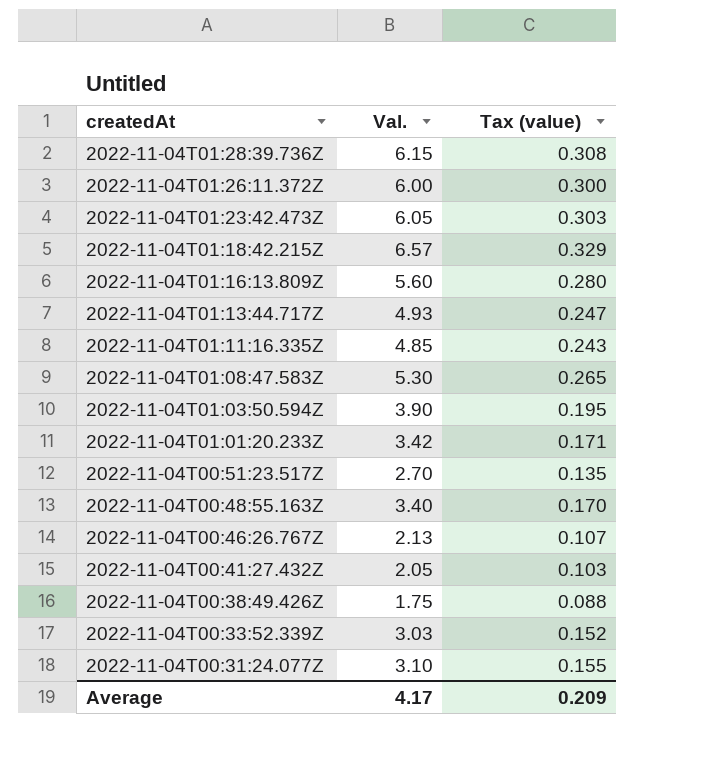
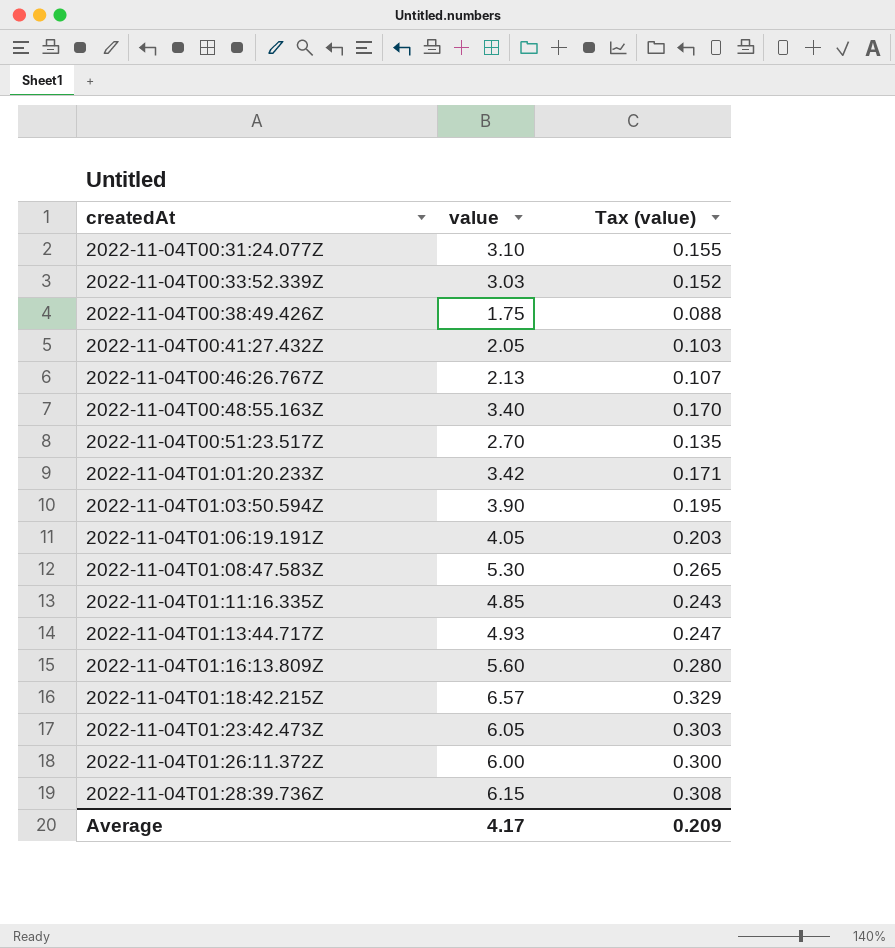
row order: createdAt descending -> createdAt ascending
column name: Val. -> value
row 2022-11-04T01:06:19.191Z: none -> 4.05 | 0.203

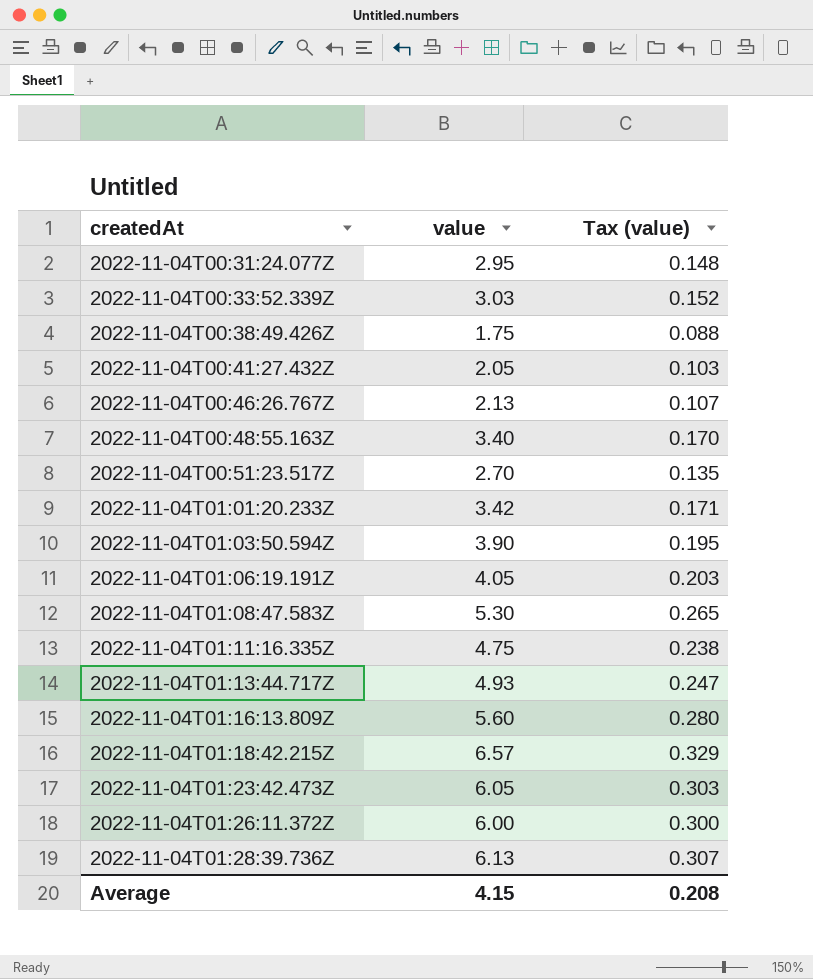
2022-11-04T00:31:24.077Z | value: 3.10 -> 2.95
2022-11-04T00:31:24.077Z | Tax (value): 0.155 -> 0.148
2022-11-04T01:11:16.335Z | value: 4.85 -> 4.75
2022-11-04T01:11:16.335Z | Tax (value): 0.243 -> 0.238
2022-11-04T01:28:39.736Z | value: 6.15 -> 6.13
2022-11-04T01:28:39.736Z | Tax (value): 0.308 -> 0.307
Average | value: 4.17 -> 4.15
Average | Tax (value): 0.209 -> 0.208

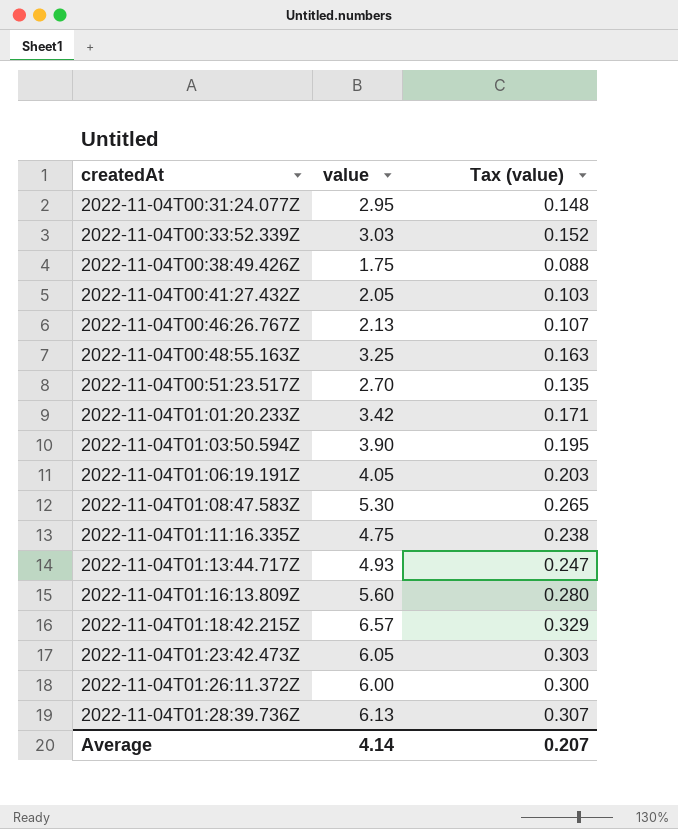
2022-11-04T00:48:55.163Z | value: 3.40 -> 3.25
2022-11-04T00:48:55.163Z | Tax (value): 0.170 -> 0.163
Average | value: 4.15 -> 4.14
Average | Tax (value): 0.208 -> 0.207

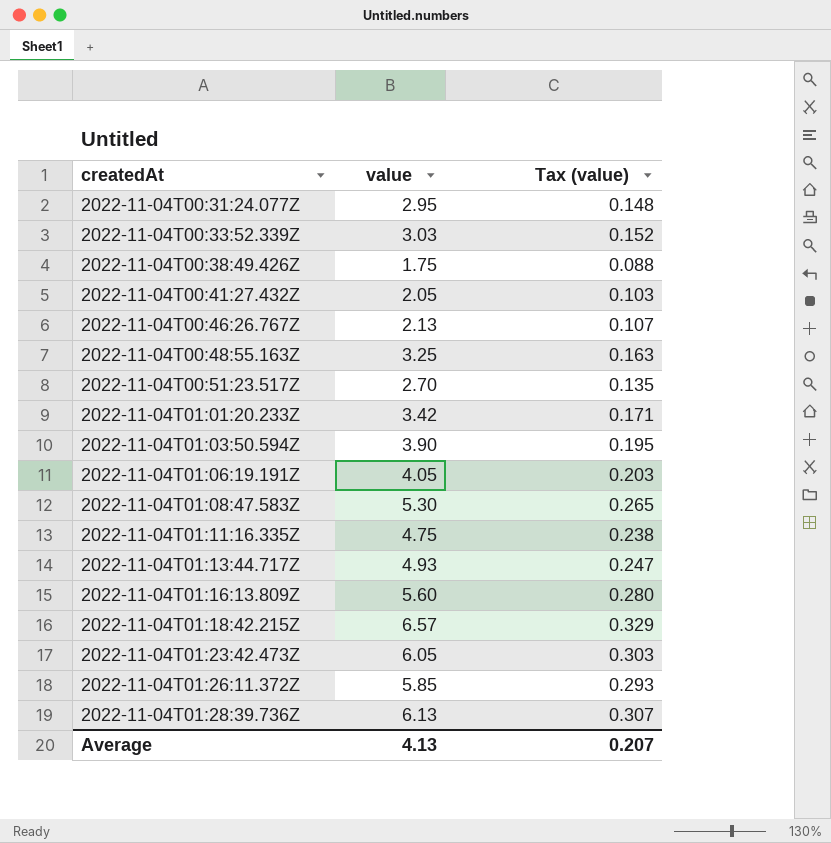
2022-11-04T01:26:11.372Z | value: 6.00 -> 5.85
2022-11-04T01:26:11.372Z | Tax (value): 0.300 -> 0.293
Average | value: 4.14 -> 4.13

